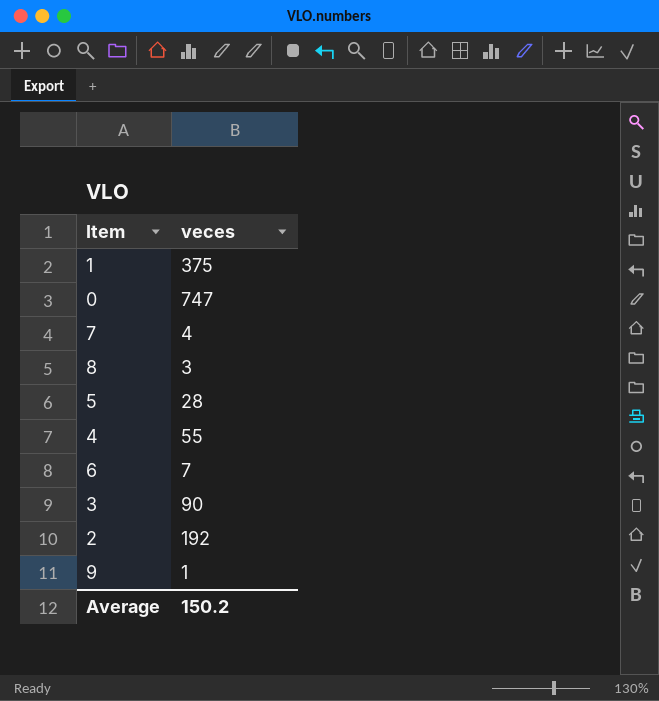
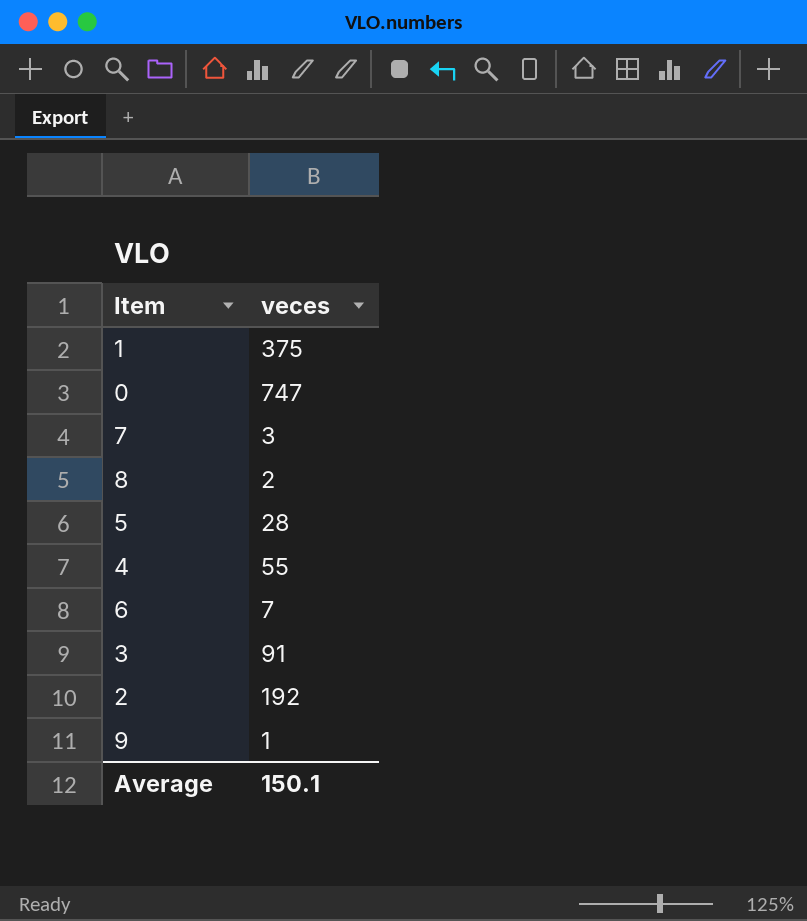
7 | veces: 4 -> 3
8 | veces: 3 -> 2
3 | veces: 90 -> 91
Average | veces: 150.2 -> 150.1

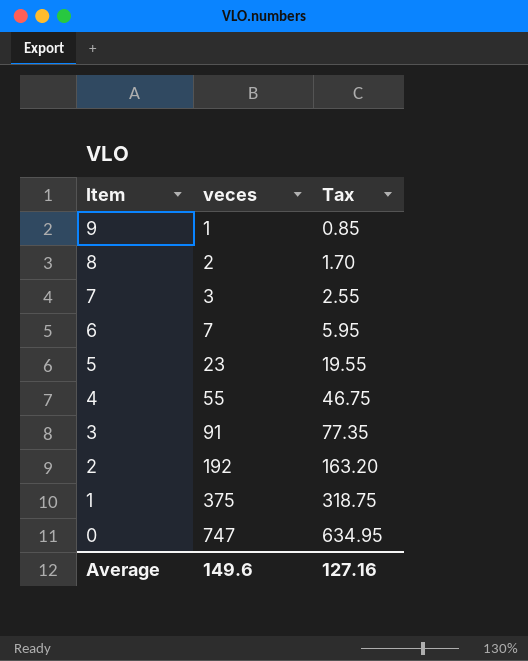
row order: none -> Item descending
column Tax | formula: none -> [veces] * 0.85
5 | veces: 28 -> 23
Average | veces: 150.1 -> 149.6

